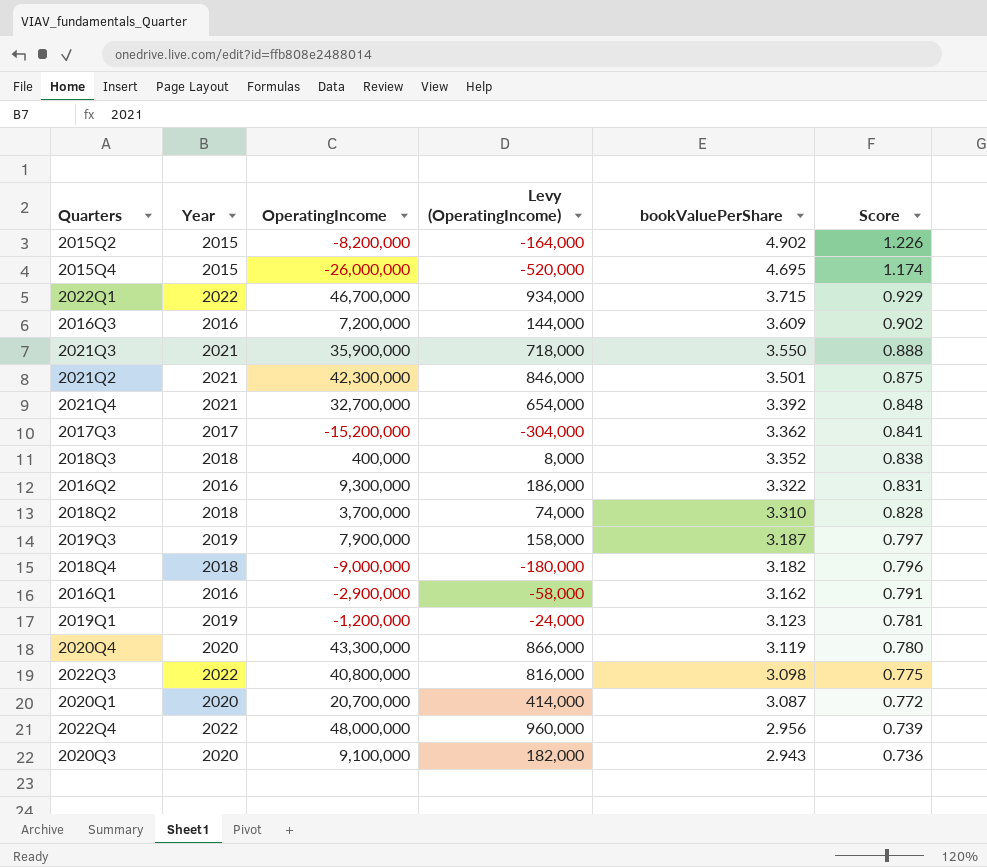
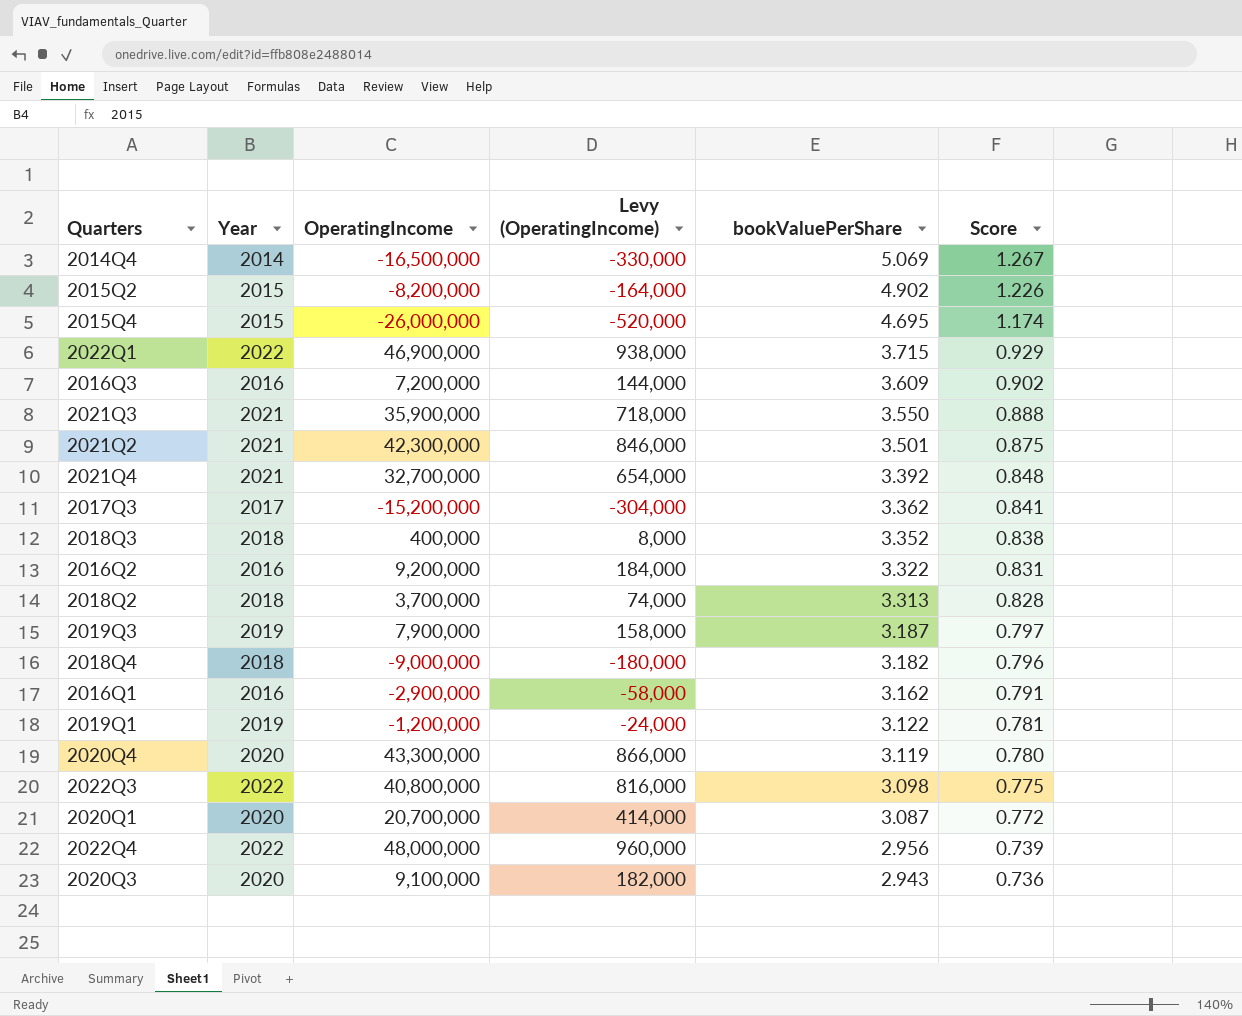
row 2014Q4: none -> 2014 | -16,500,000 | -330,000 | 5.069 | 1.267
2022Q1 | OperatingIncome: 46,700,000 -> 46,900,000
2022Q1 | Levy (OperatingIncome): 934,000 -> 938,000
2016Q2 | OperatingIncome: 9,300,000 -> 9,200,000
2016Q2 | Levy (OperatingIncome): 186,000 -> 184,000
2018Q2 | bookValuePerShare: 3.310 -> 3.313
2019Q1 | bookValuePerShare: 3.123 -> 3.122

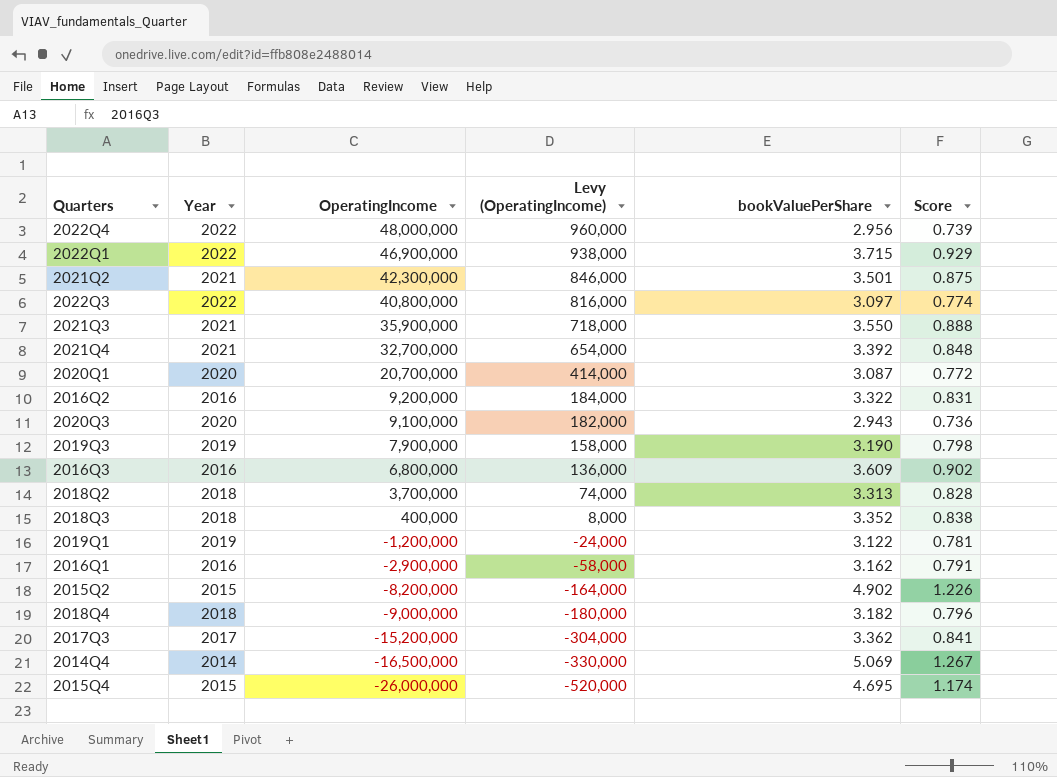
row order: bookValuePerShare descending -> OperatingIncome descending
row 2020Q4: 2020 | 43,300,000 | 866,000 | 3.119 | 0.780 -> none
2022Q3 | bookValuePerShare: 3.098 -> 3.097
2022Q3 | Score: 0.775 -> 0.774
2019Q3 | bookValuePerShare: 3.187 -> 3.190
2019Q3 | Score: 0.797 -> 0.798
2016Q3 | OperatingIncome: 7,200,000 -> 6,800,000
2016Q3 | Levy (OperatingIncome): 144,000 -> 136,000

